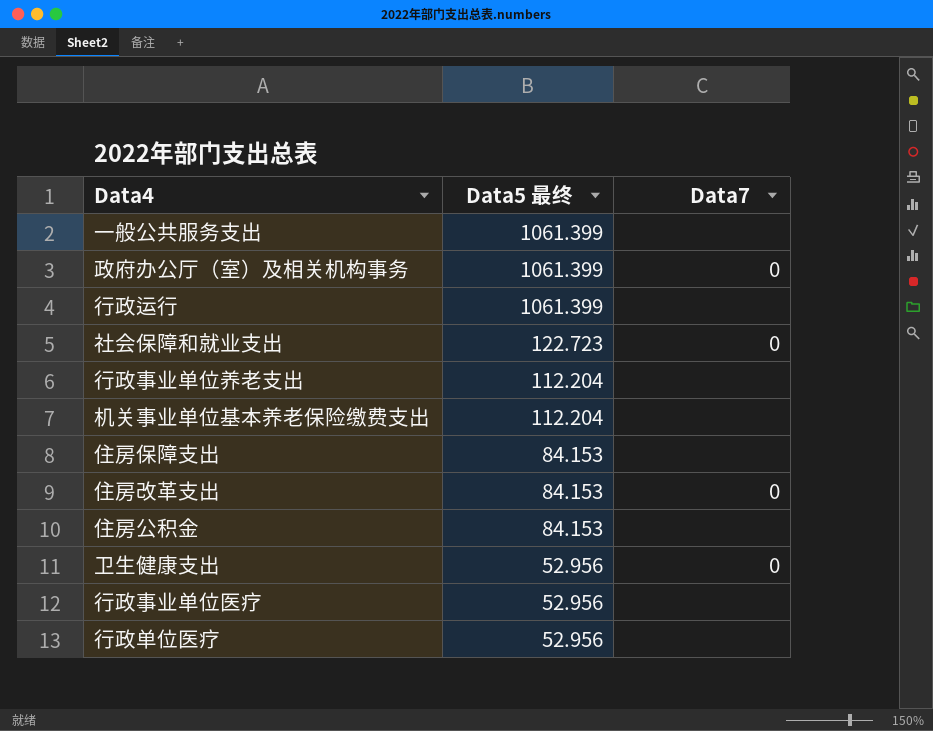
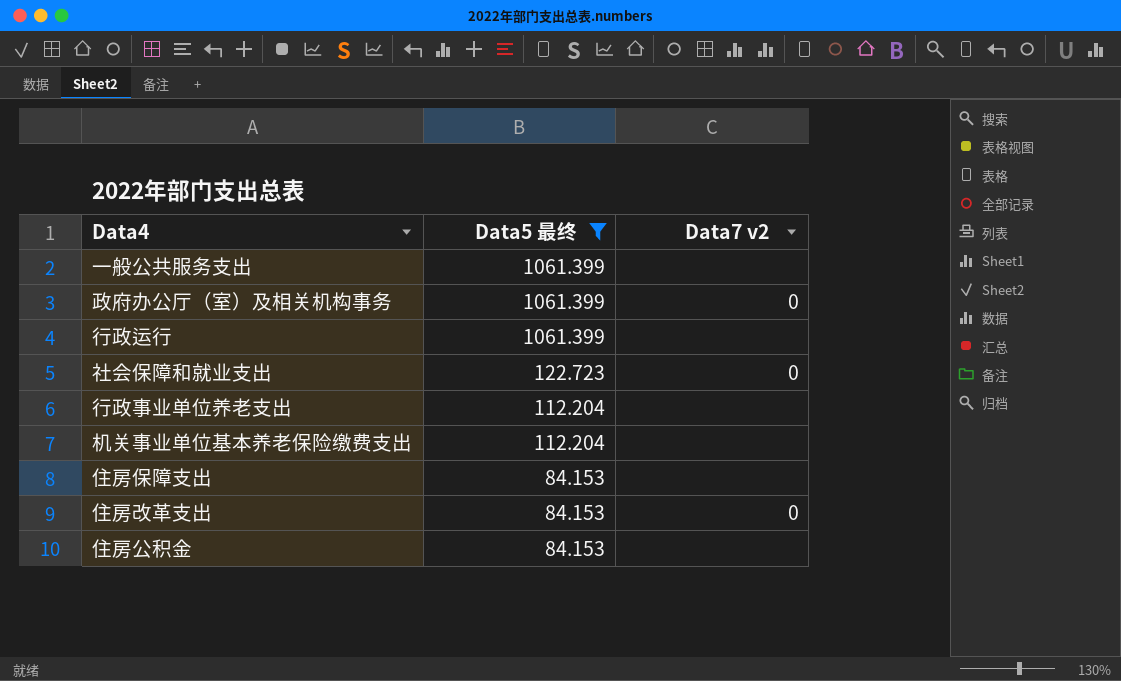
filter: none -> Data5 最终 != 52.956
column name: Data7 -> Data7 v2

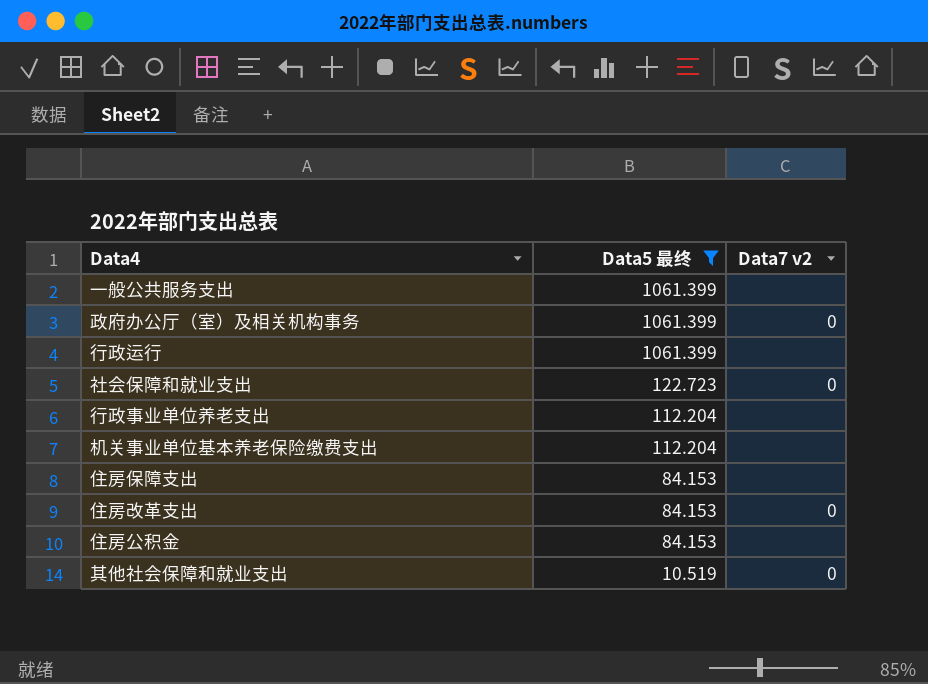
row 其他社会保障和就业支出: none -> 10.519 | 0

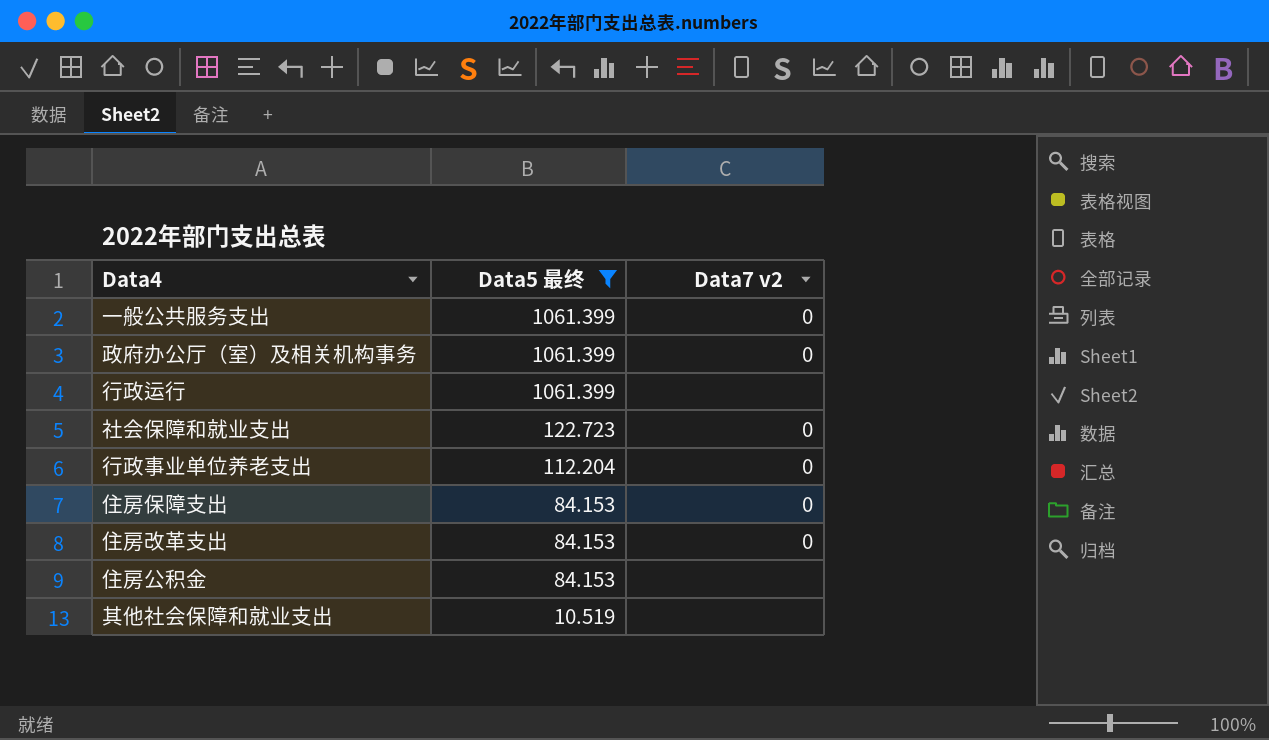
row 机关事业单位基本养老保险缴费支出: 112.204 | none -> none
一般公共服务支出 | Data7 v2: none -> 0
行政事业单位养老支出 | Data7 v2: none -> 0
住房保障支出 | Data7 v2: none -> 0
其他社会保障和就业支出 | Data7 v2: 0 -> none

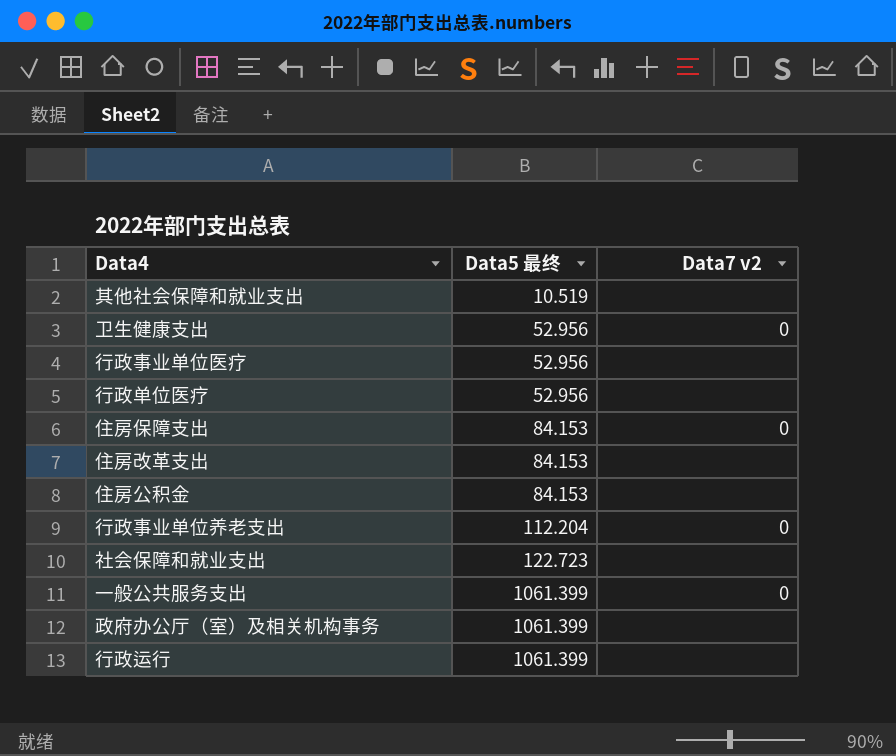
filter: Data5 最终 != 52.956 -> none
row order: Data5 最终 descending -> Data5 最终 ascending
住房改革支出 | Data7 v2: 0 -> none
社会保障和就业支出 | Data7 v2: 0 -> none
政府办公厅（室）及相关机构事务 | Data7 v2: 0 -> none

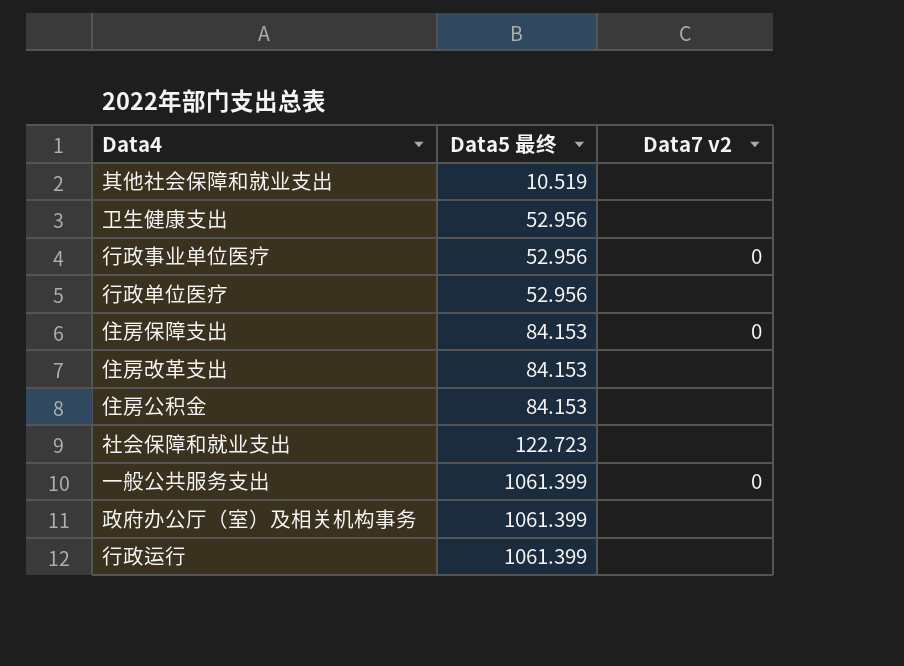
row 行政事业单位养老支出: 112.204 | 0 -> none
卫生健康支出 | Data7 v2: 0 -> none
行政事业单位医疗 | Data7 v2: none -> 0

